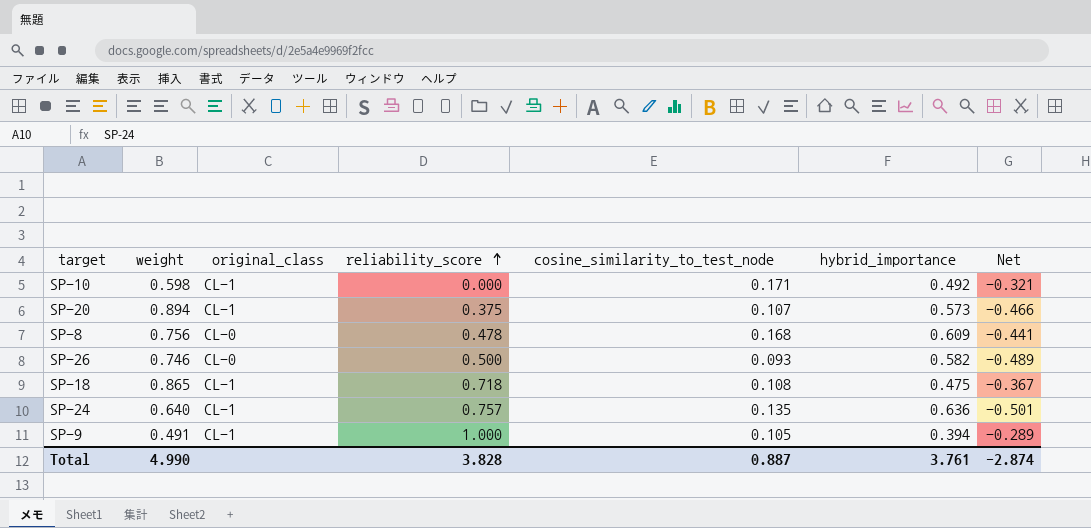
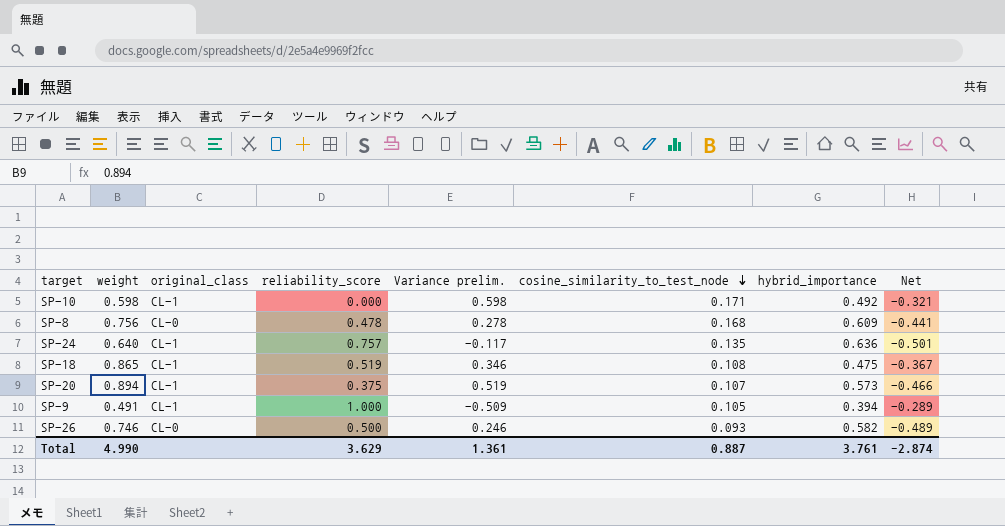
row order: reliability_score ascending -> cosine_similarity_to_test_node descending
column Variance prelim. | formula: none -> [weight] - [reliability_score]
SP-18 | reliability_score: 0.718 -> 0.519
Total | reliability_score: 3.828 -> 3.629

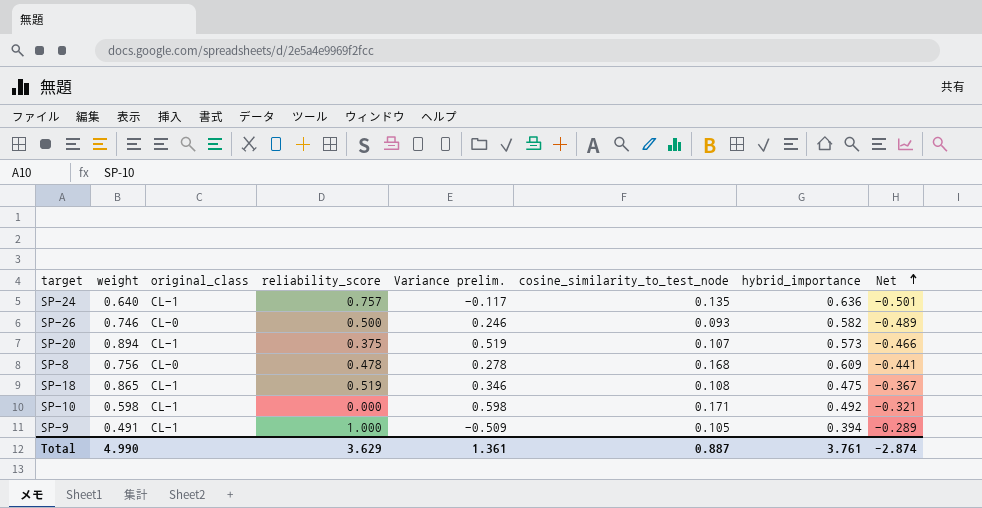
row order: cosine_similarity_to_test_node descending -> Net ascending

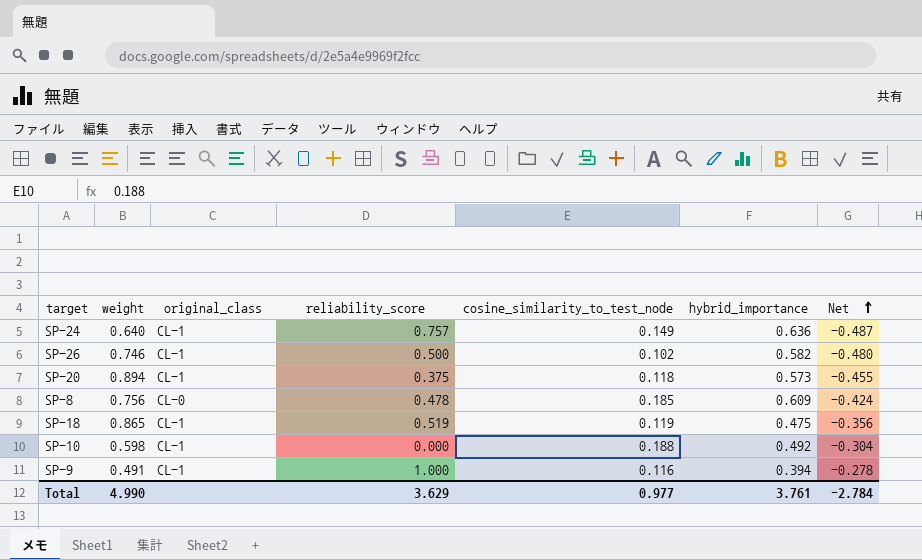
column Variance prelim. | formula: [weight] - [reliability_score] -> none
SP-24 | cosine_similarity_to_test_node: 0.135 -> 0.149
SP-24 | Net: -0.501 -> -0.487
SP-26 | original_class: CL-0 -> CL-1
SP-26 | cosine_similarity_to_test_node: 0.093 -> 0.102
SP-26 | Net: -0.489 -> -0.480
SP-20 | cosine_similarity_to_test_node: 0.107 -> 0.118
SP-20 | Net: -0.466 -> -0.455
SP-8 | cosine_similarity_to_test_node: 0.168 -> 0.185
SP-8 | Net: -0.441 -> -0.424
SP-18 | cosine_similarity_to_test_node: 0.108 -> 0.119
SP-18 | Net: -0.367 -> -0.356
SP-10 | cosine_similarity_to_test_node: 0.171 -> 0.188
SP-10 | Net: -0.321 -> -0.304
SP-9 | cosine_similarity_to_test_node: 0.105 -> 0.116
SP-9 | Net: -0.289 -> -0.278
Total | cosine_similarity_to_test_node: 0.887 -> 0.977
Total | Net: -2.874 -> -2.784

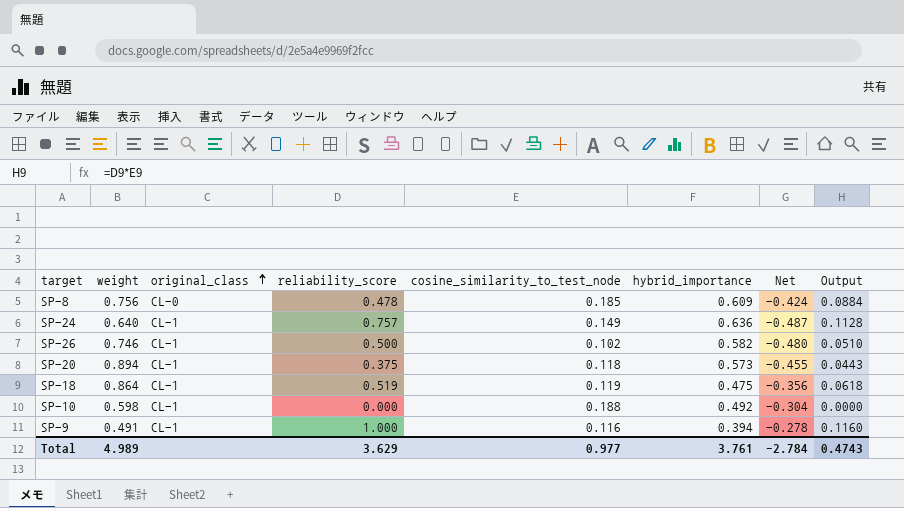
row order: Net ascending -> original_class ascending
column Output | formula: none -> [reliability_score] * [cosine_similarity_to_test_node]
SP-18 | weight: 0.865 -> 0.864
Total | weight: 4.990 -> 4.989

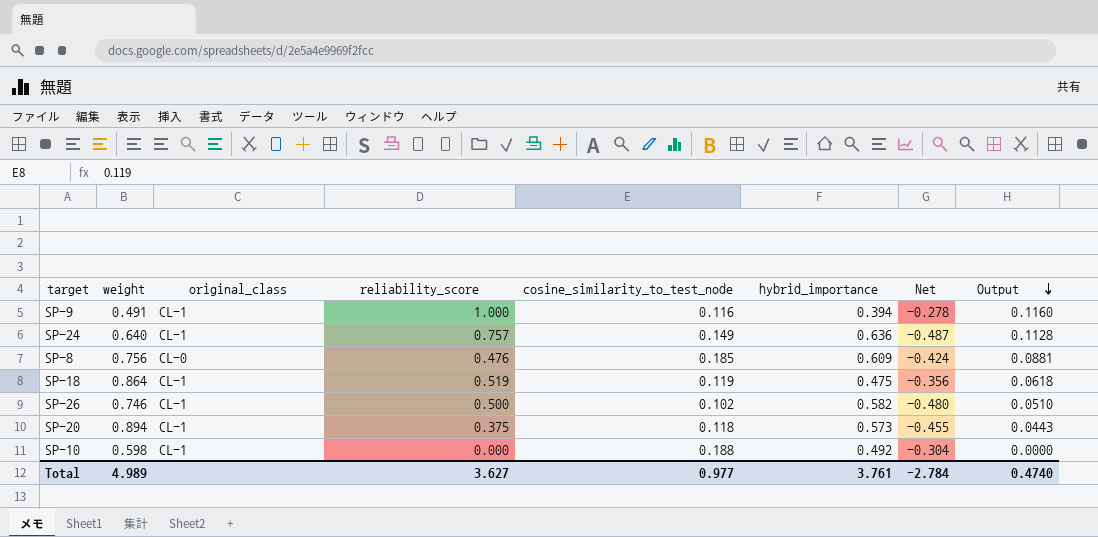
row order: original_class ascending -> Output descending
SP-8 | reliability_score: 0.478 -> 0.476
SP-8 | Output: 0.0884 -> 0.0881
Total | reliability_score: 3.629 -> 3.627
Total | Output: 0.4743 -> 0.4740

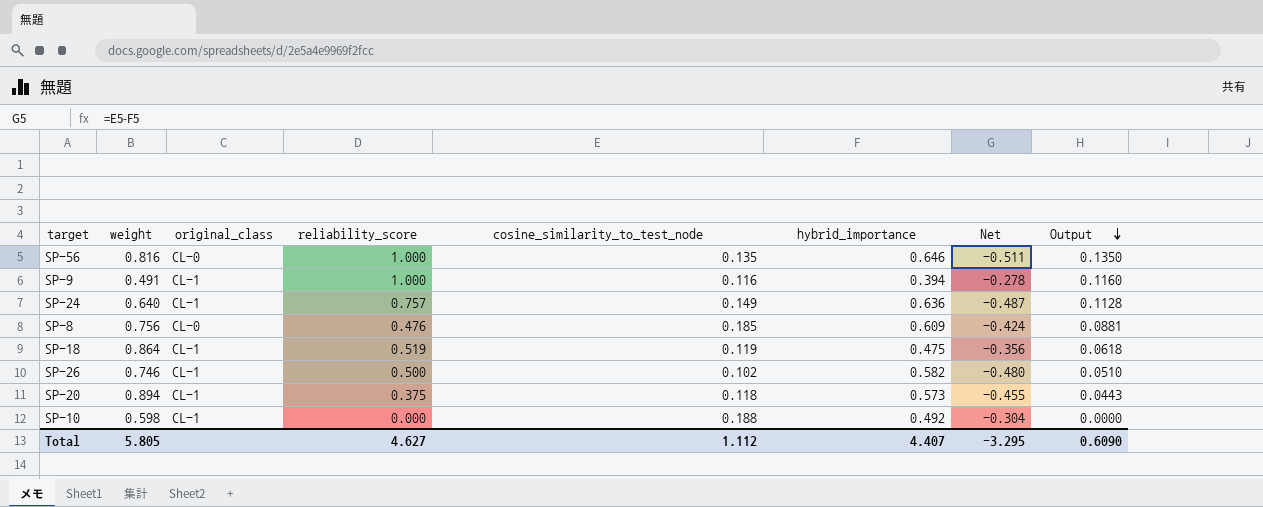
row SP-56: none -> 0.816 | CL-0 | 1.000 | 0.135 | 0.646 | -0.511 | 0.1350
Total | weight: 4.989 -> 5.805
Total | reliability_score: 3.627 -> 4.627
Total | cosine_similarity_to_test_node: 0.977 -> 1.112
Total | hybrid_importance: 3.761 -> 4.407
Total | Net: -2.784 -> -3.295
Total | Output: 0.4740 -> 0.6090

